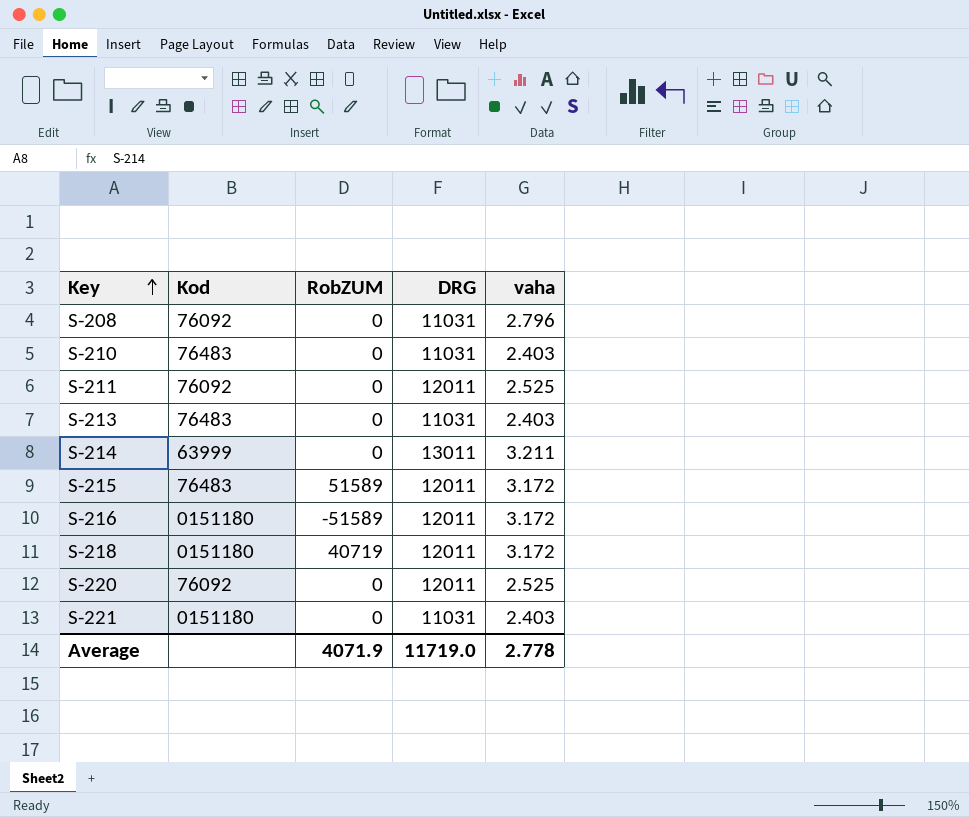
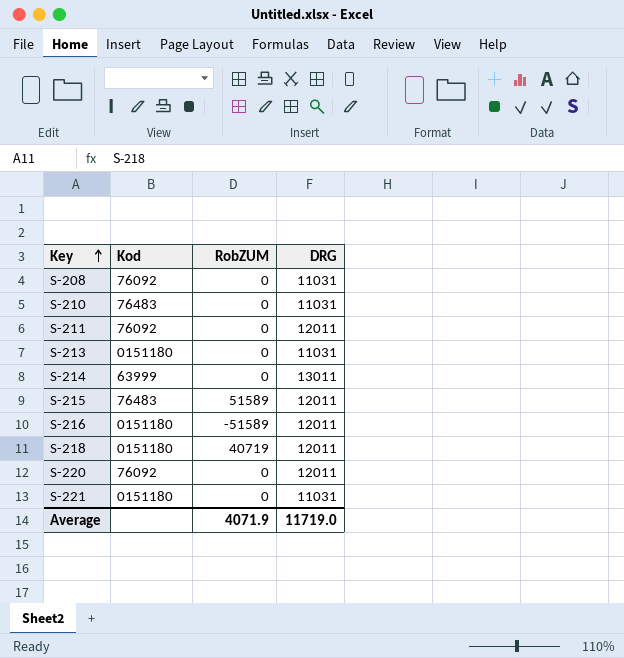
column vaha | position: 5 -> none
S-213 | Kod: 76483 -> 0151180

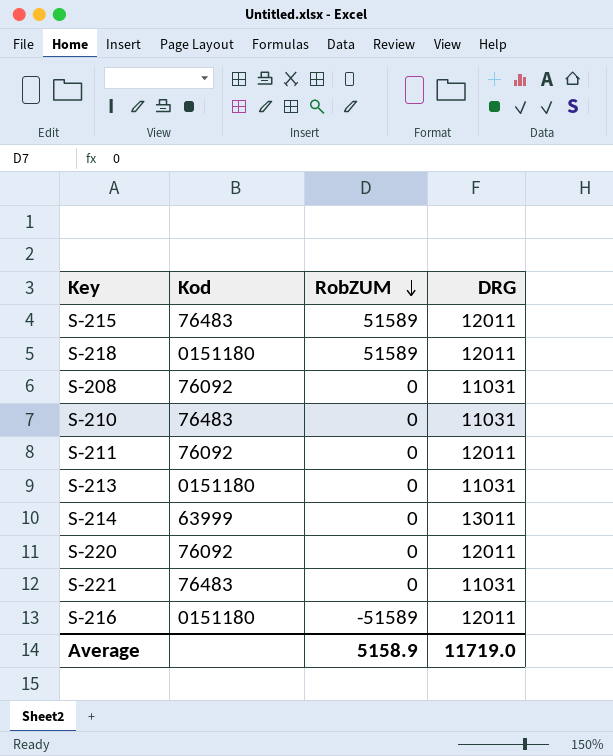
row order: Key ascending -> RobZUM descending
S-218 | RobZUM: 40719 -> 51589
S-221 | Kod: 0151180 -> 76483
Average | RobZUM: 4071.9 -> 5158.9

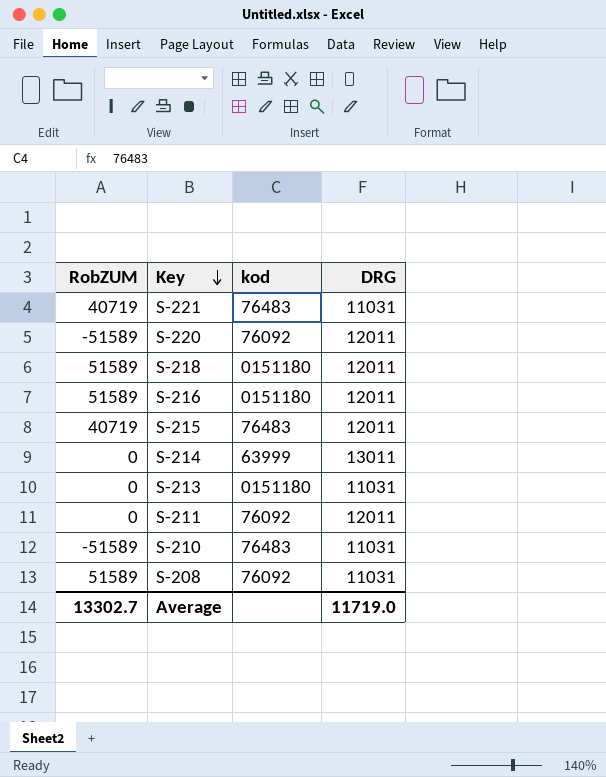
row order: RobZUM descending -> Key descending
column RobZUM | position: 3 -> 1
column name: Kod -> kod
S-221 | RobZUM: 0 -> 40719
S-220 | RobZUM: 0 -> -51589
S-216 | RobZUM: -51589 -> 51589
S-215 | RobZUM: 51589 -> 40719
S-210 | RobZUM: 0 -> -51589
S-208 | RobZUM: 0 -> 51589
Average | RobZUM: 5158.9 -> 13302.7

